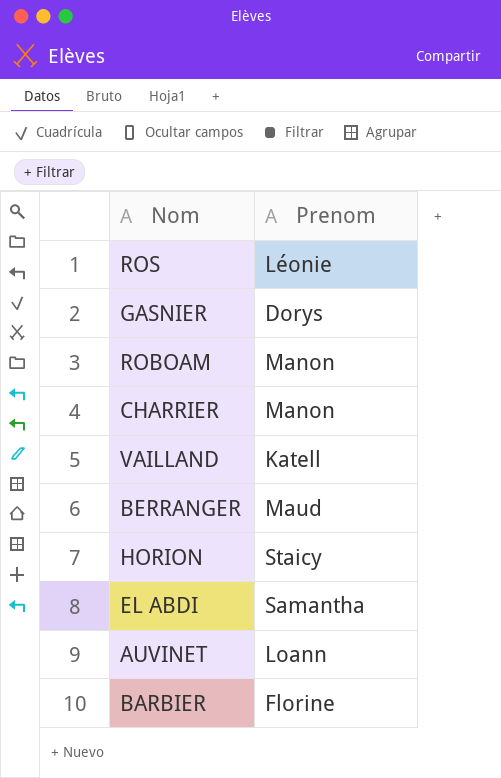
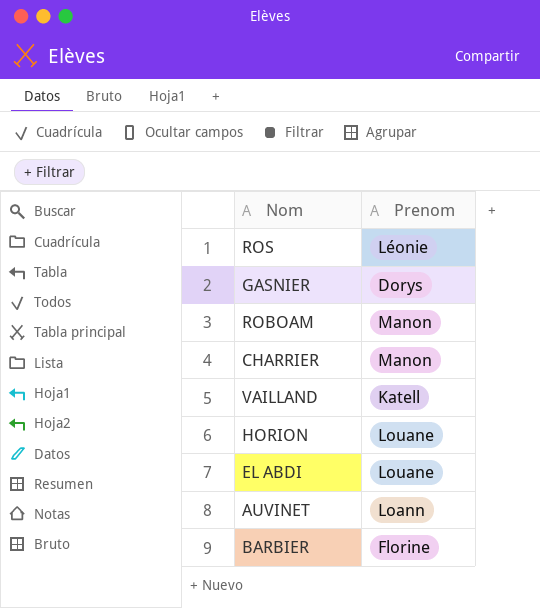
row BERRANGER: Maud -> none
HORION | Prenom: Staicy -> Louane
EL ABDI | Prenom: Samantha -> Louane

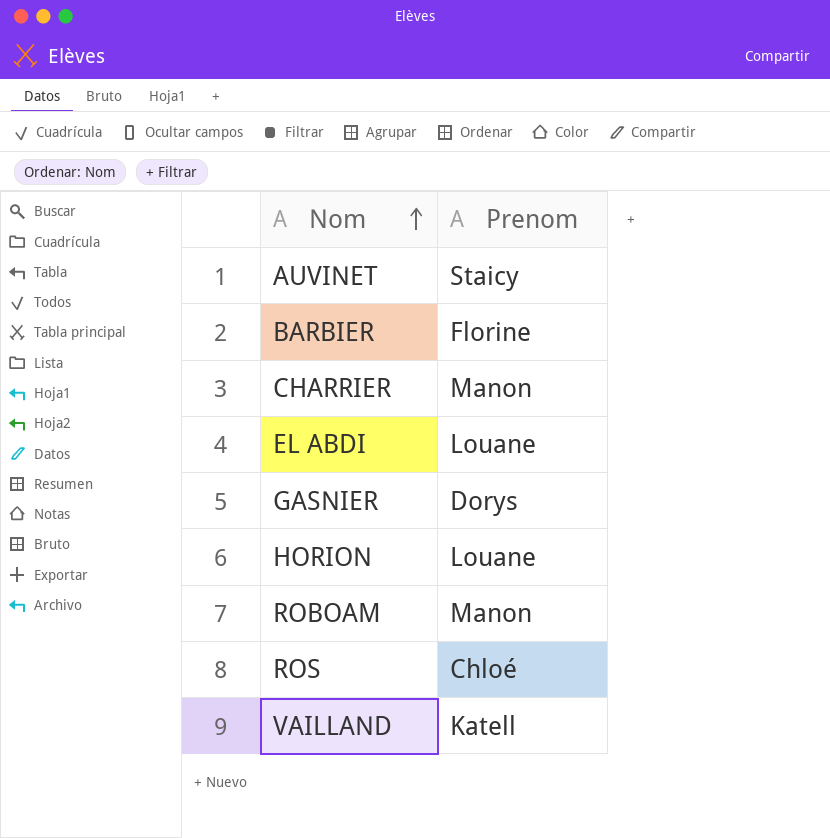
row order: none -> Nom ascending
AUVINET | Prenom: Loann -> Staicy
ROS | Prenom: Léonie -> Chloé

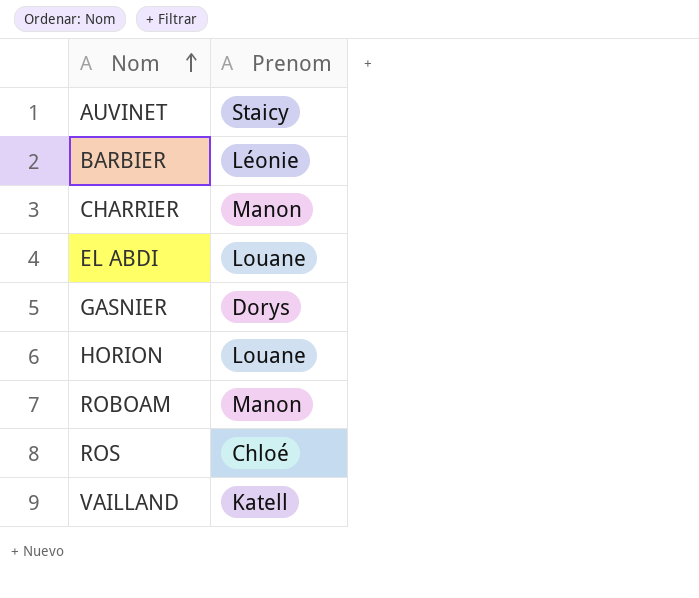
BARBIER | Prenom: Florine -> Léonie

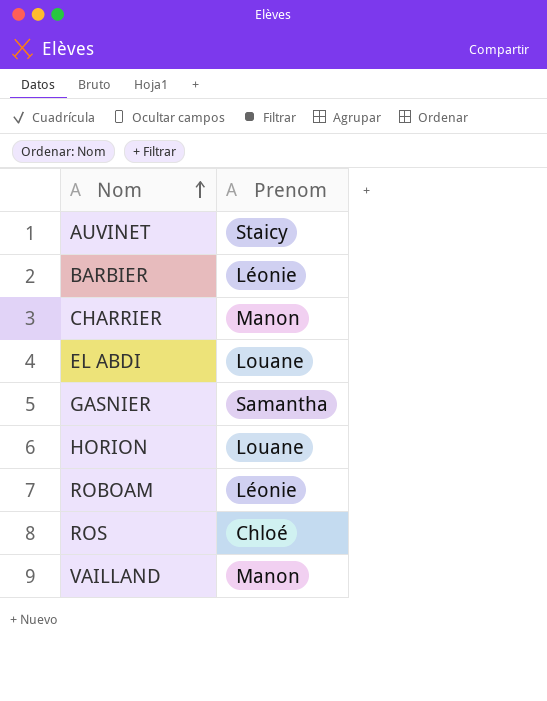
GASNIER | Prenom: Dorys -> Samantha
ROBOAM | Prenom: Manon -> Léonie
VAILLAND | Prenom: Katell -> Manon

